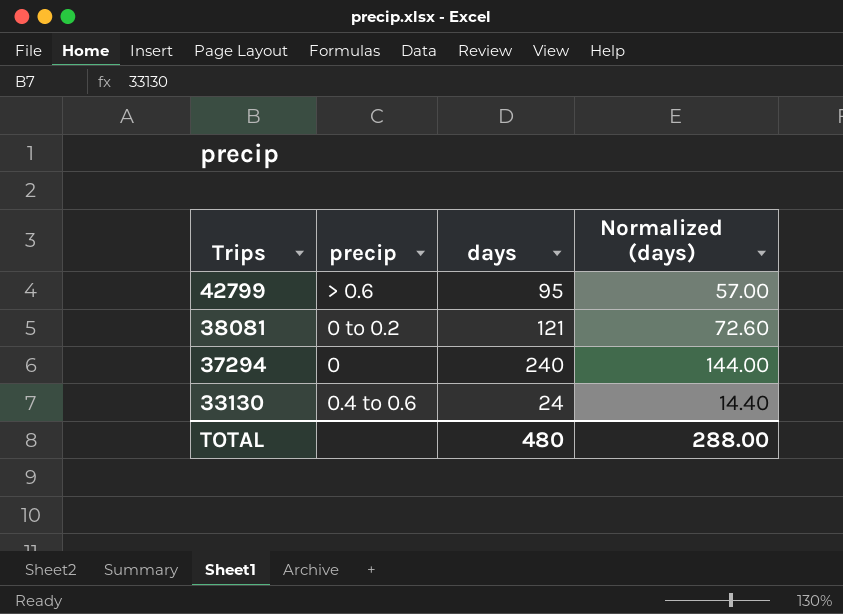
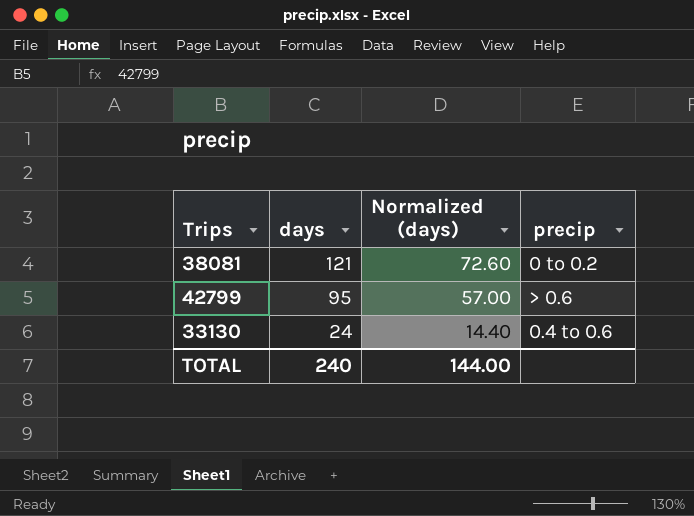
row order: Trips descending -> days descending
column precip | position: 2 -> 4
row 37294: 0 | 240 | 144.00 -> none
TOTAL | days: 480 -> 240
TOTAL | Normalized (days): 288.00 -> 144.00

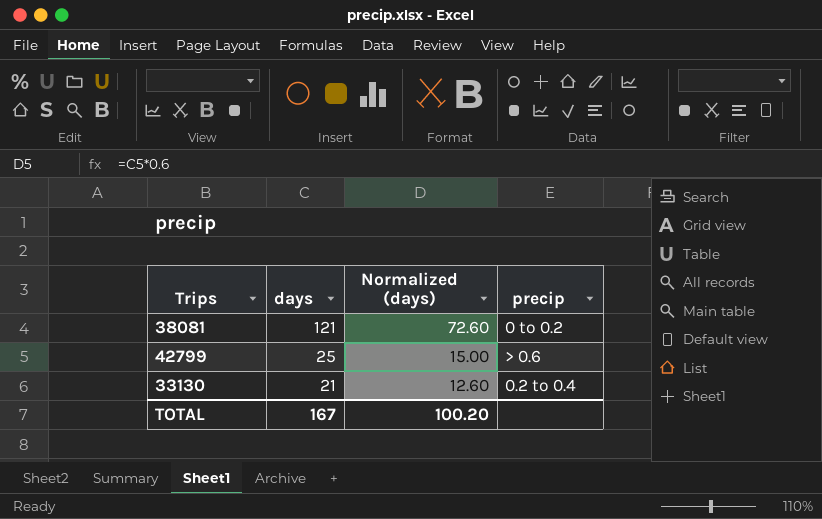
42799 | days: 95 -> 25
42799 | Normalized (days): 57.00 -> 15.00
33130 | days: 24 -> 21
33130 | Normalized (days): 14.40 -> 12.60
33130 | precip: 0.4 to 0.6 -> 0.2 to 0.4
TOTAL | days: 240 -> 167
TOTAL | Normalized (days): 144.00 -> 100.20

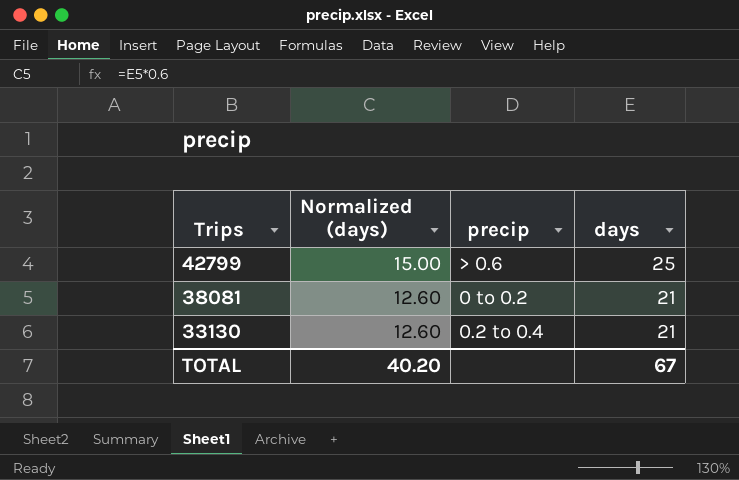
row order: days descending -> Trips descending
column days | position: 2 -> 4
38081 | Normalized (days): 72.60 -> 12.60
38081 | days: 121 -> 21
TOTAL | Normalized (days): 100.20 -> 40.20
TOTAL | days: 167 -> 67

